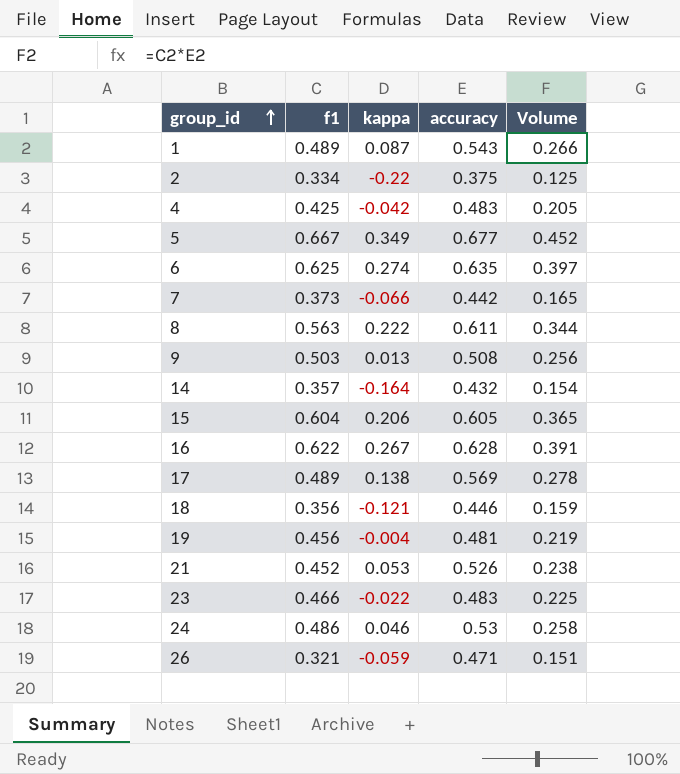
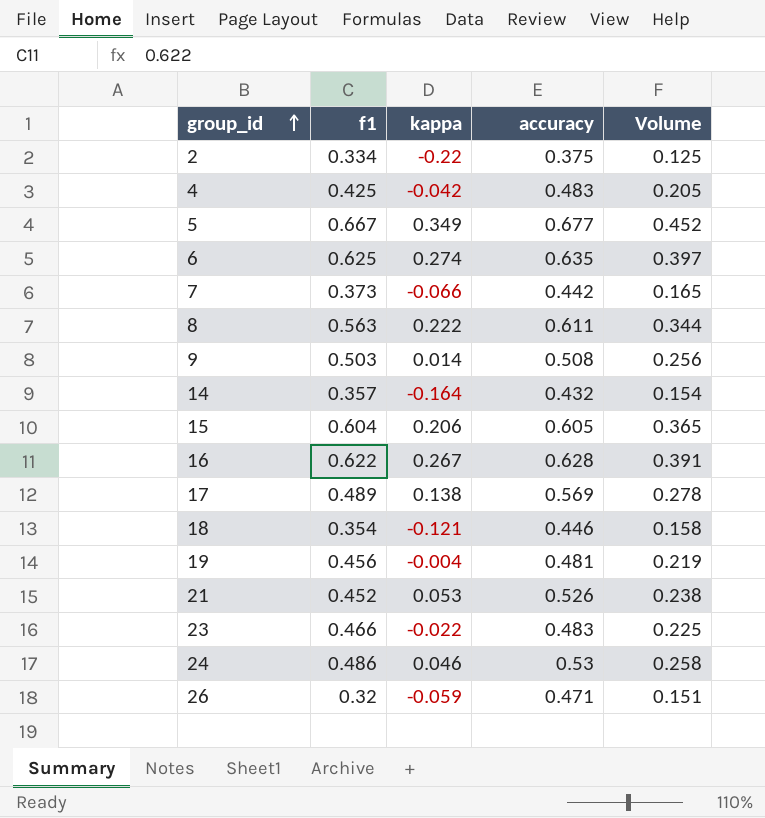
row 1: 0.489 | 0.087 | 0.543 | 0.266 -> none
9 | kappa: 0.013 -> 0.014
18 | f1: 0.356 -> 0.354
18 | Volume: 0.159 -> 0.158
26 | f1: 0.321 -> 0.32

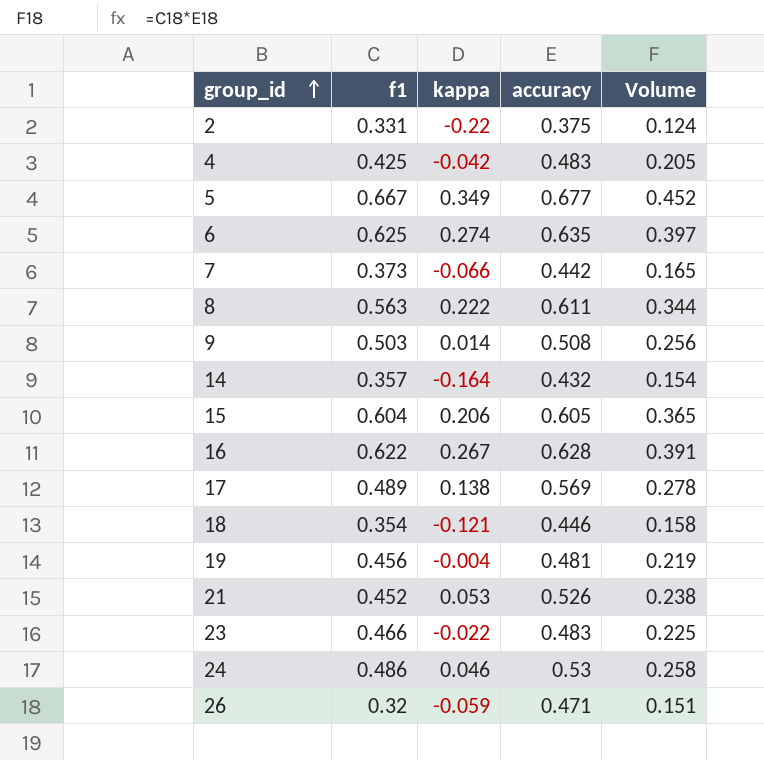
2 | f1: 0.334 -> 0.331
2 | Volume: 0.125 -> 0.124

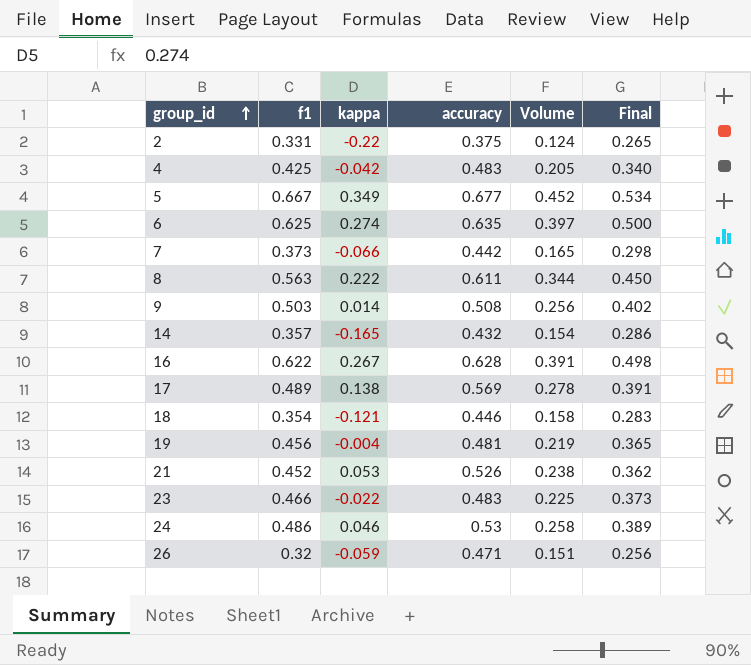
column Final | formula: none -> [f1] * 0.8
row 15: 0.604 | 0.206 | 0.605 | 0.365 -> none
14 | kappa: -0.164 -> -0.165

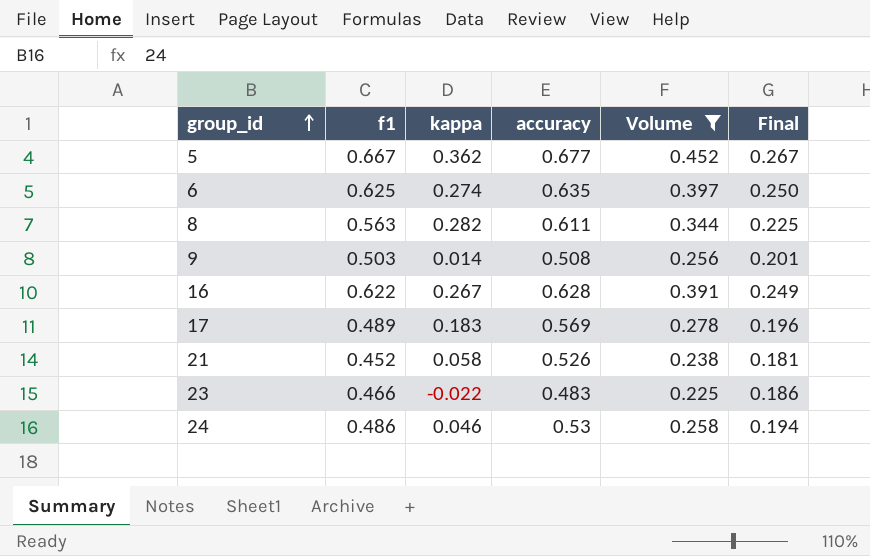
filter: none -> Volume >= 0.225
column Final | formula: [f1] * 0.8 -> [f1] * 0.4
5 | kappa: 0.349 -> 0.362
8 | kappa: 0.222 -> 0.282
17 | kappa: 0.138 -> 0.183
21 | kappa: 0.053 -> 0.058

